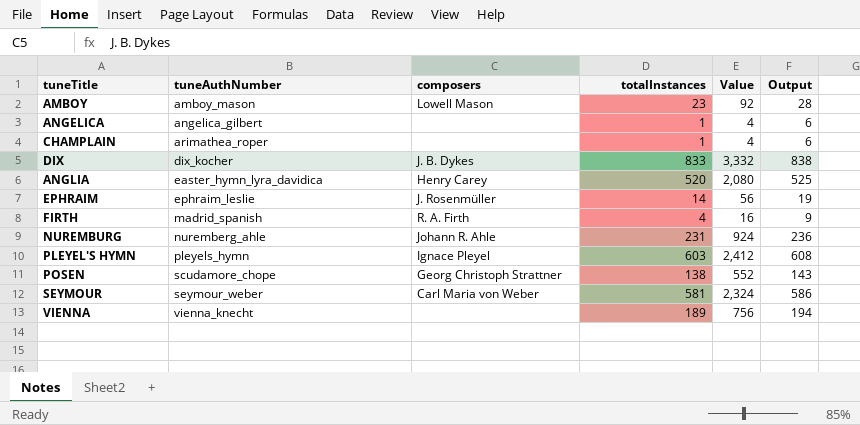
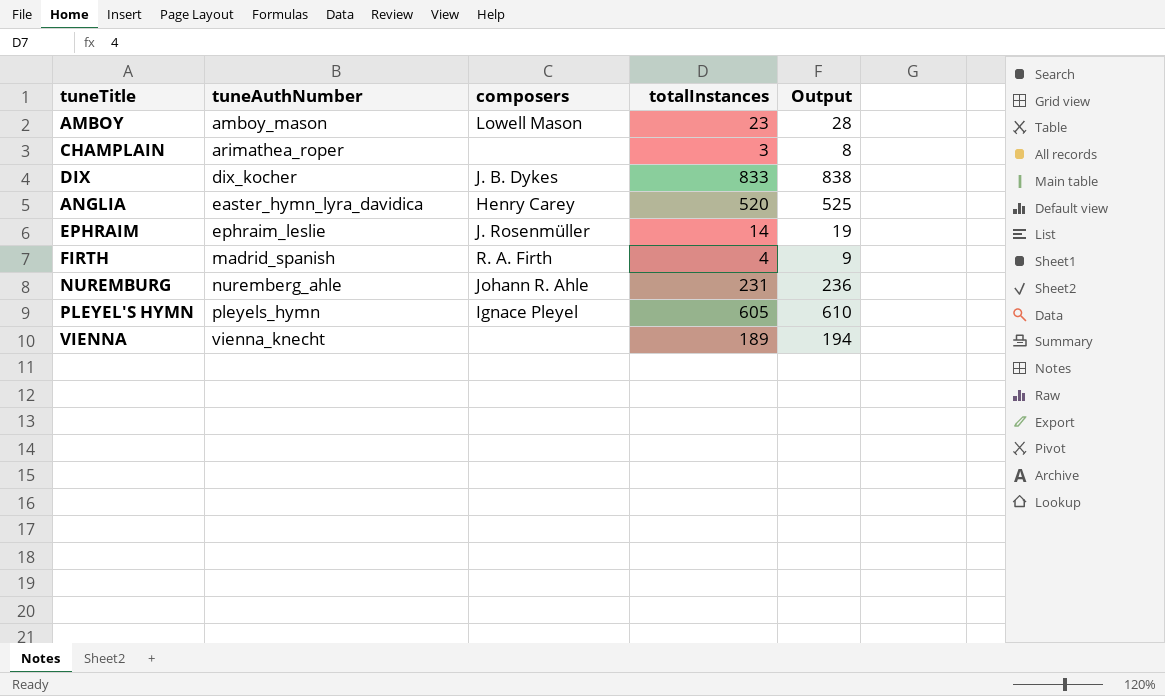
column Value | formula: [totalInstances] * 4 -> none
row ANGELICA: angelica_gilbert | none | 1 | 4 | 6 -> none
row POSEN: scudamore_chope | Georg Christoph Strattner | 138 | 552 | 143 -> none
row SEYMOUR: seymour_weber | Carl Maria von Weber | 581 | 2,324 | 586 -> none
CHAMPLAIN | totalInstances: 1 -> 3
CHAMPLAIN | Output: 6 -> 8
PLEYEL'S HYMN | totalInstances: 603 -> 605
PLEYEL'S HYMN | Output: 608 -> 610

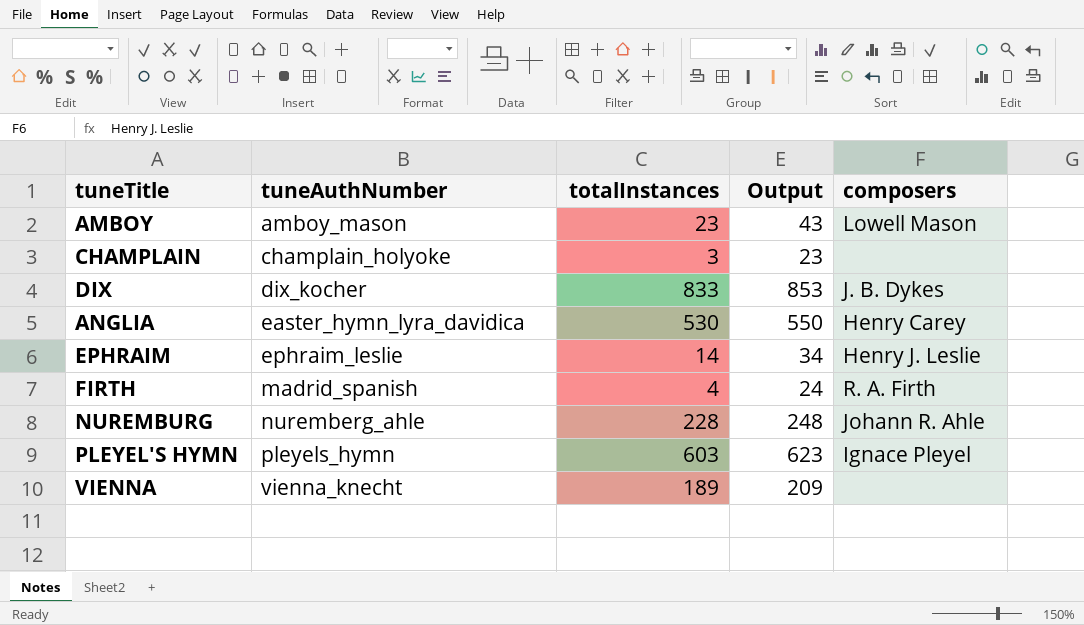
column Output | formula: [totalInstances] + 5 -> [totalInstances] + 20
column composers | position: 3 -> 5
CHAMPLAIN | tuneAuthNumber: arimathea_roper -> champlain_holyoke
ANGLIA | totalInstances: 520 -> 530
EPHRAIM | composers: J. Rosenmüller -> Henry J. Leslie
NUREMBURG | totalInstances: 231 -> 228
PLEYEL'S HYMN | totalInstances: 605 -> 603

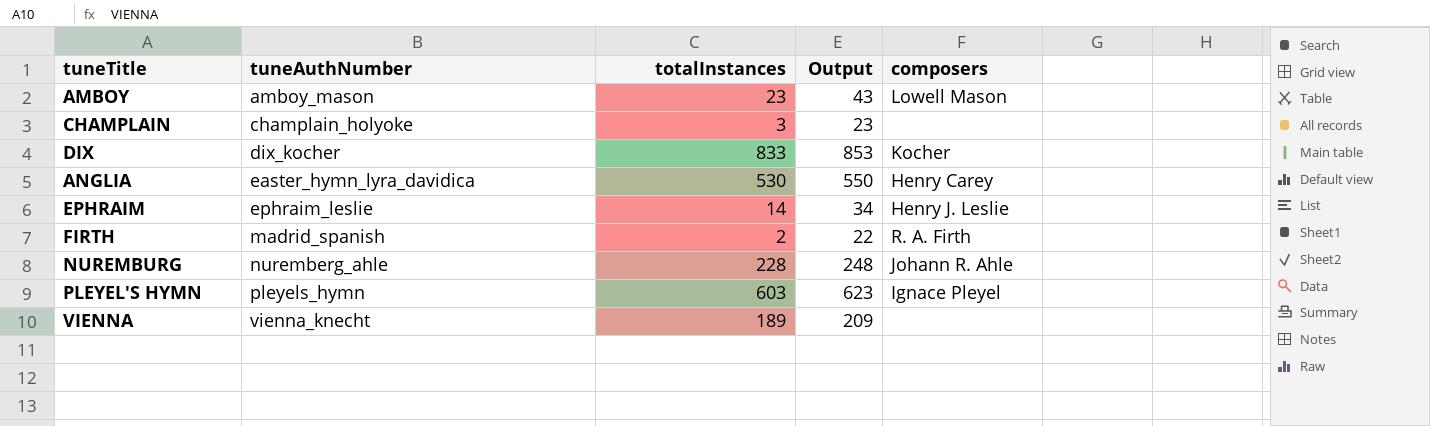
DIX | composers: J. B. Dykes -> Kocher
FIRTH | totalInstances: 4 -> 2
FIRTH | Output: 24 -> 22

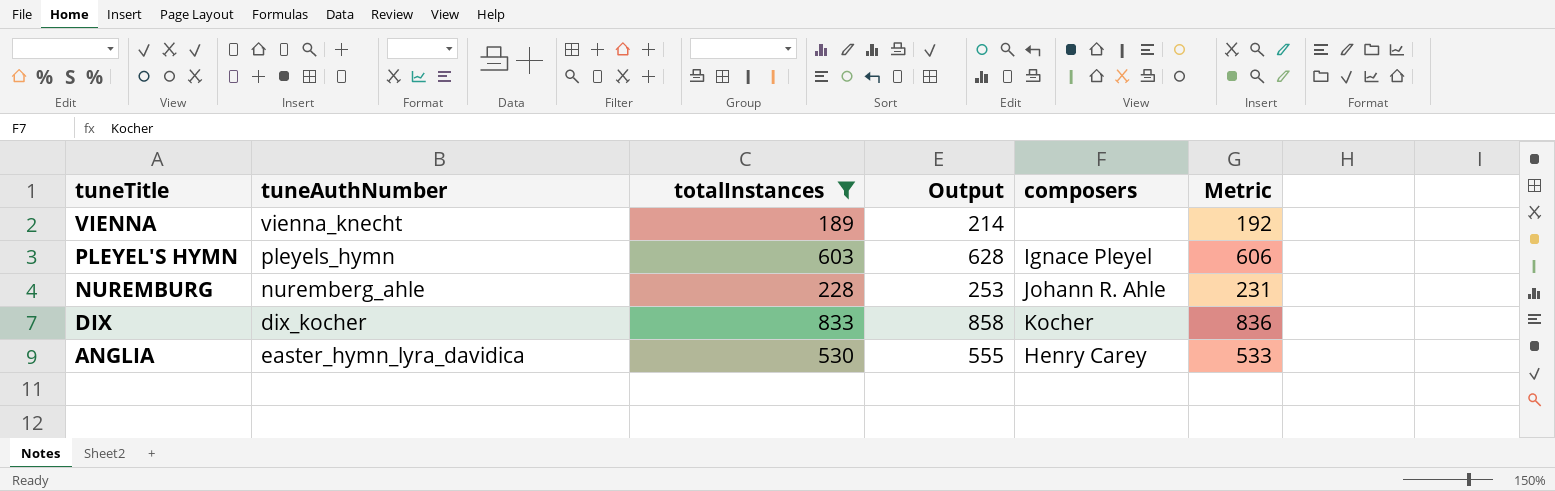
filter: none -> totalInstances >= 189
row order: tuneAuthNumber ascending -> tuneTitle descending
column Output | formula: [totalInstances] + 20 -> [totalInstances] + 25
column Metric | formula: none -> [totalInstances] + 3

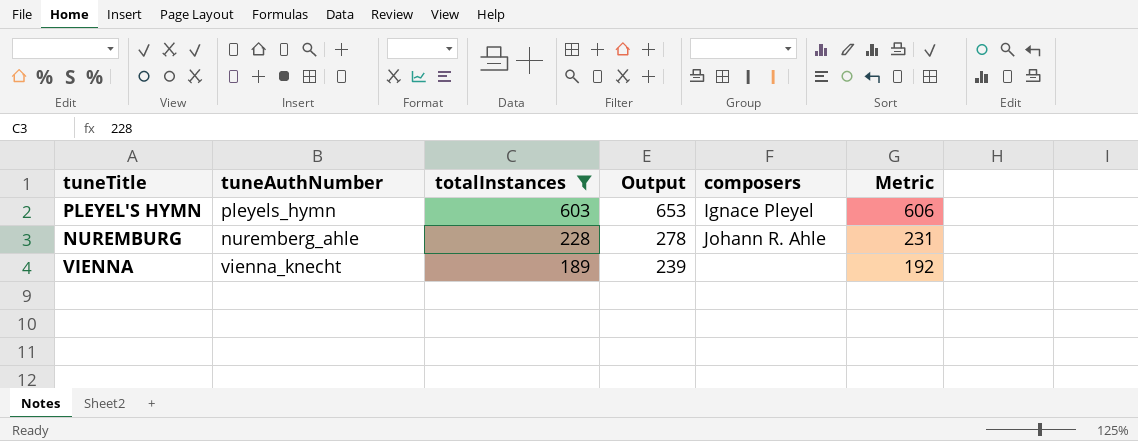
row order: tuneTitle descending -> totalInstances descending
column Output | formula: [totalInstances] + 25 -> [totalInstances] + 50
row DIX: dix_kocher | 833 | 858 | Kocher | 836 -> none
row ANGLIA: easter_hymn_lyra_davidica | 530 | 555 | Henry Carey | 533 -> none

